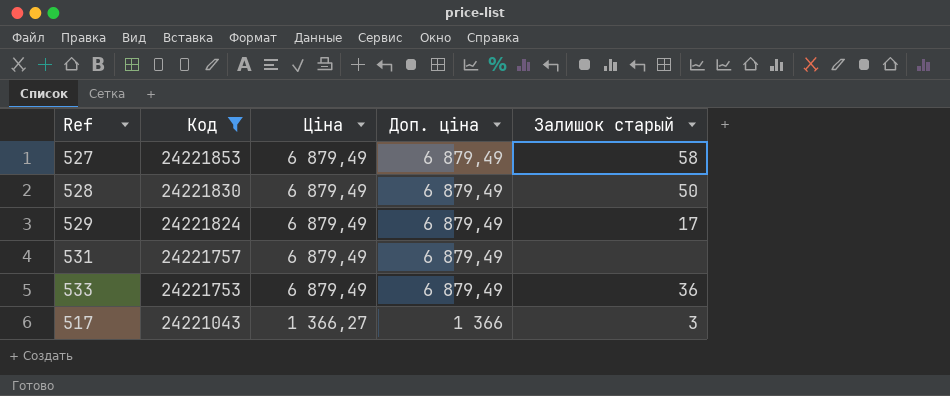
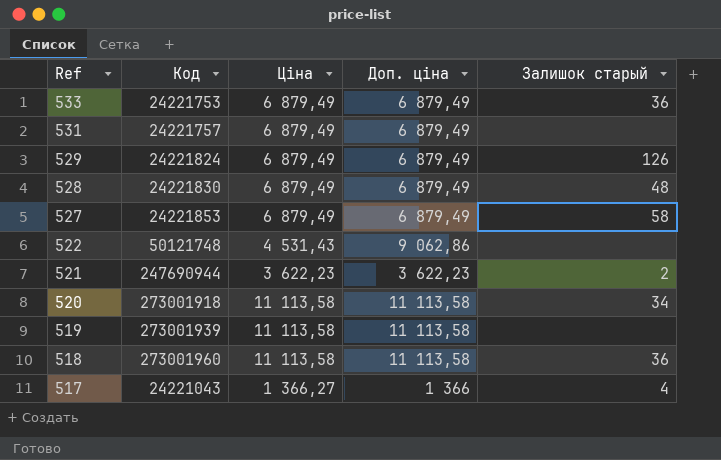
filter: Код <= 24221853 -> none
row order: Код descending -> Ref descending
529 | Залишок старый: 17 -> 126
528 | Залишок старый: 50 -> 48
517 | Залишок старый: 3 -> 4

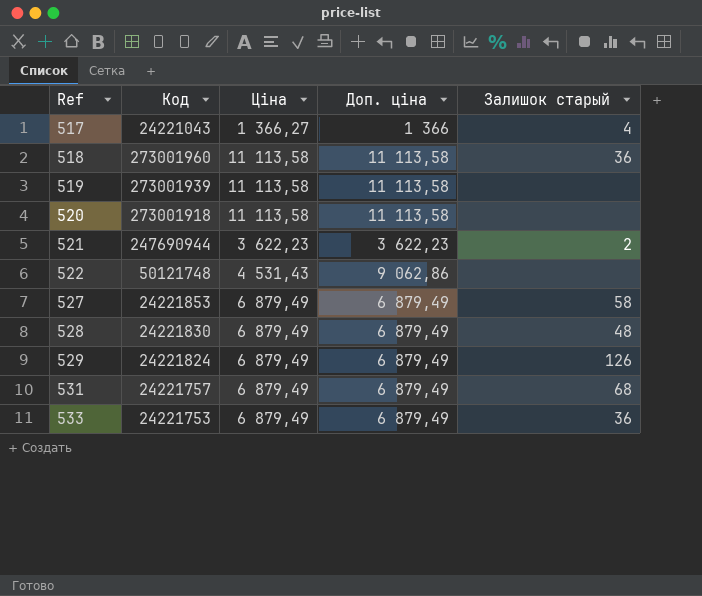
row order: Ref descending -> Ref ascending
520 | Залишок старый: 34 -> none
531 | Залишок старый: none -> 68

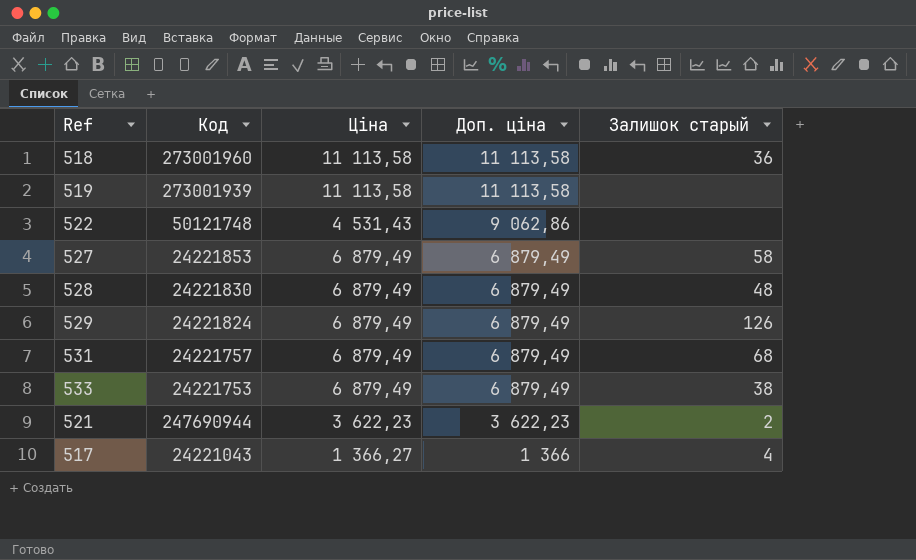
row order: Ref ascending -> Доп. ціна descending
row 520: 273001918 | 11 113,58 | 11 113,58 | none -> none
533 | Залишок старый: 36 -> 38

